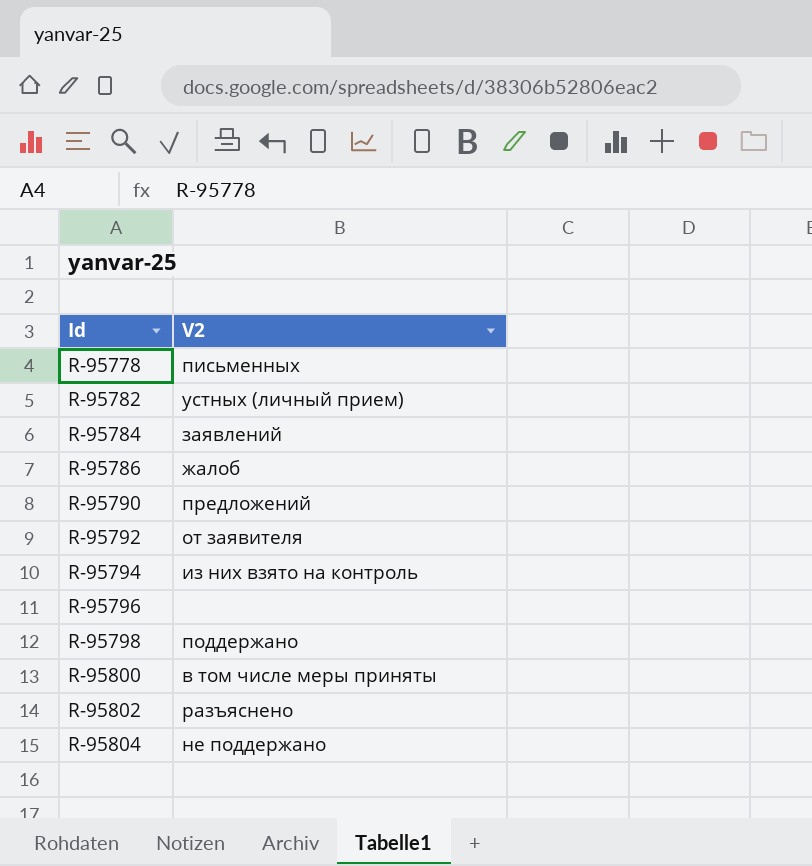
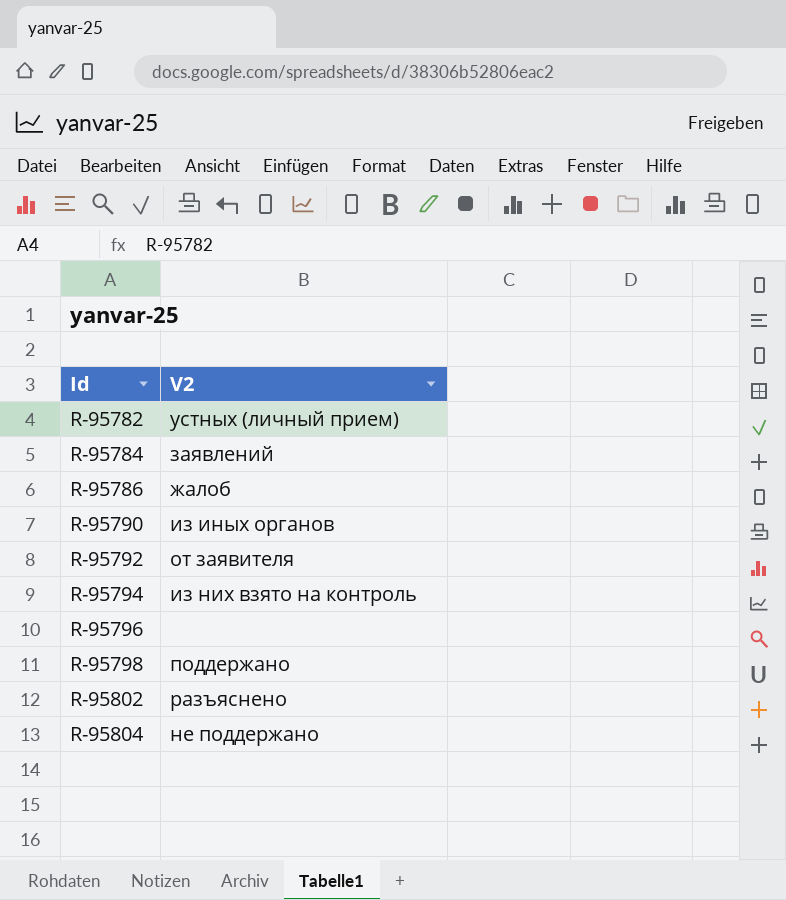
row R-95778: письменных -> none
row R-95800: в том числе меры приняты -> none
R-95790 | V2: предложений -> из иных органов

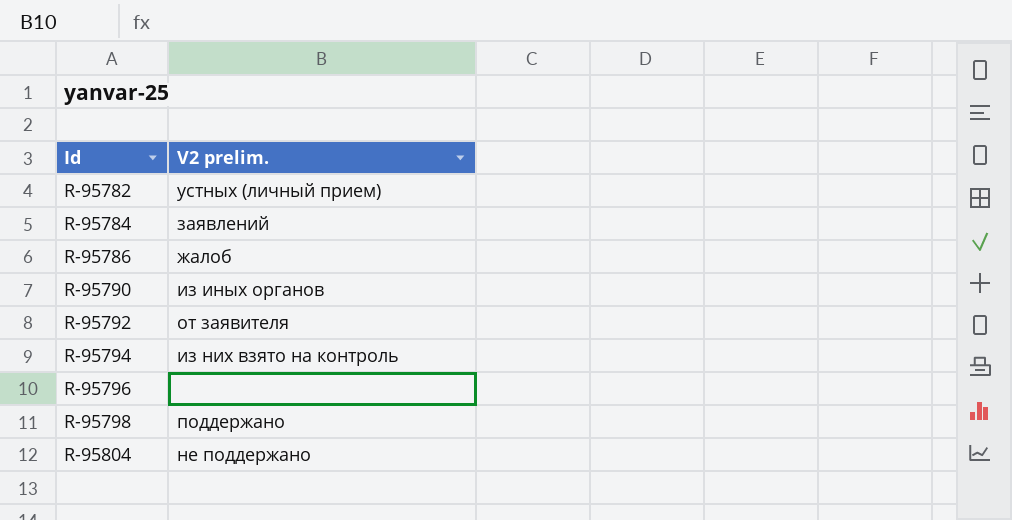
column name: V2 -> V2 prelim.
row R-95802: разъяснено -> none

